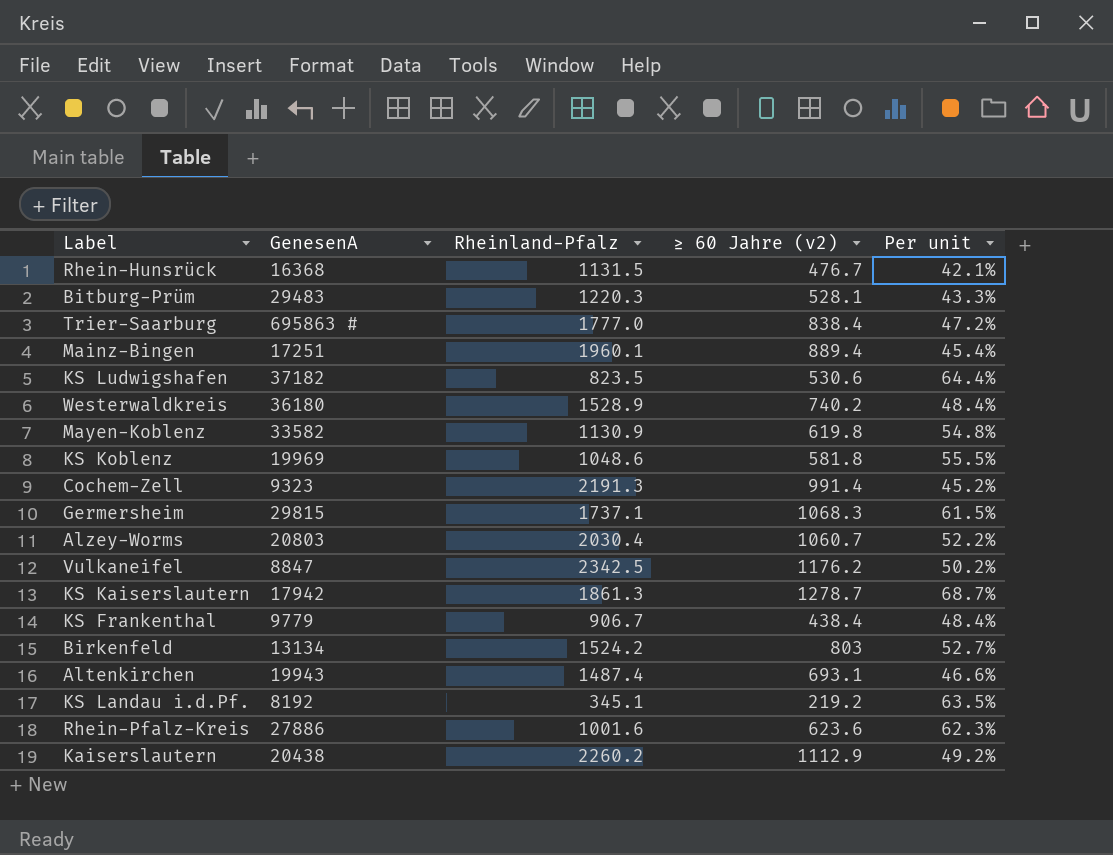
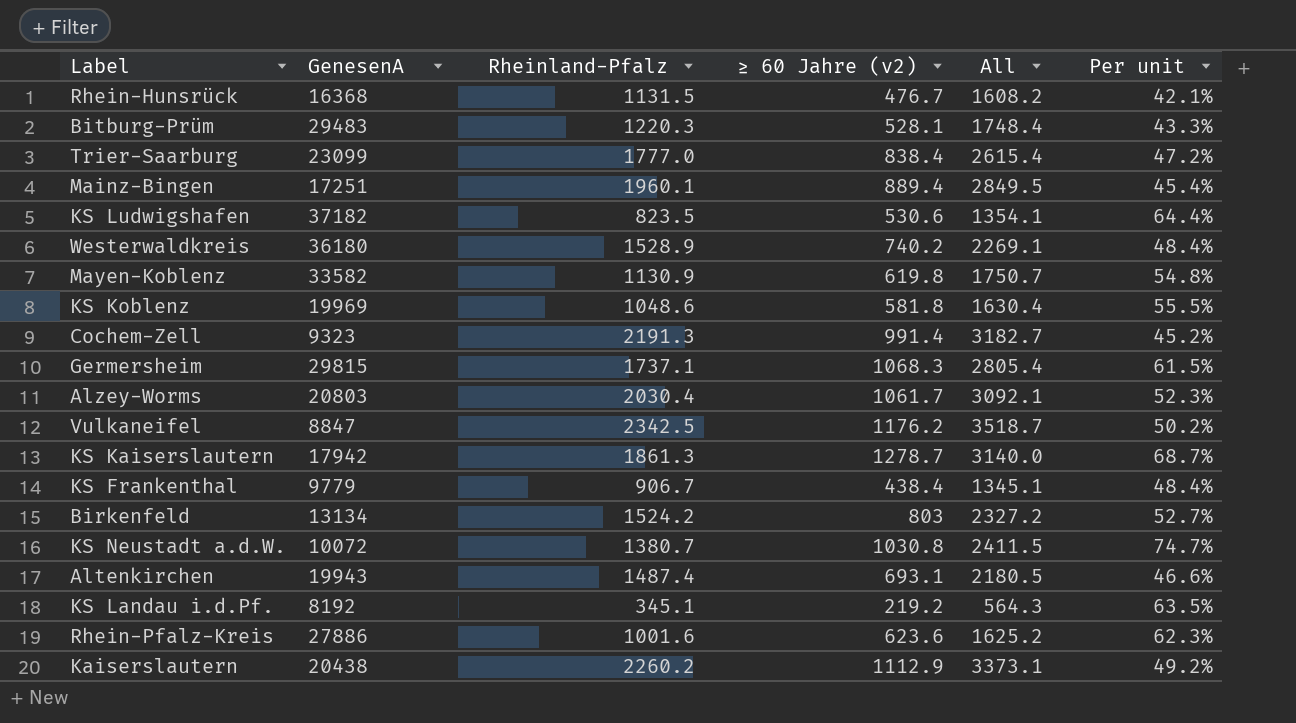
column All | formula: none -> [Rheinland-Pfalz] + [≥ 60 Jahre (v2)]
Trier-Saarburg | GenesenA: 695863 # -> 23099
Alzey-Worms | ≥ 60 Jahre (v2): 1060.7 -> 1061.7
Alzey-Worms | Per unit: 52.2% -> 52.3%
row KS Neustadt a.d.W.: none -> 10072 | 1380.7 | 1030.8 | 2411.5 | 74.7%

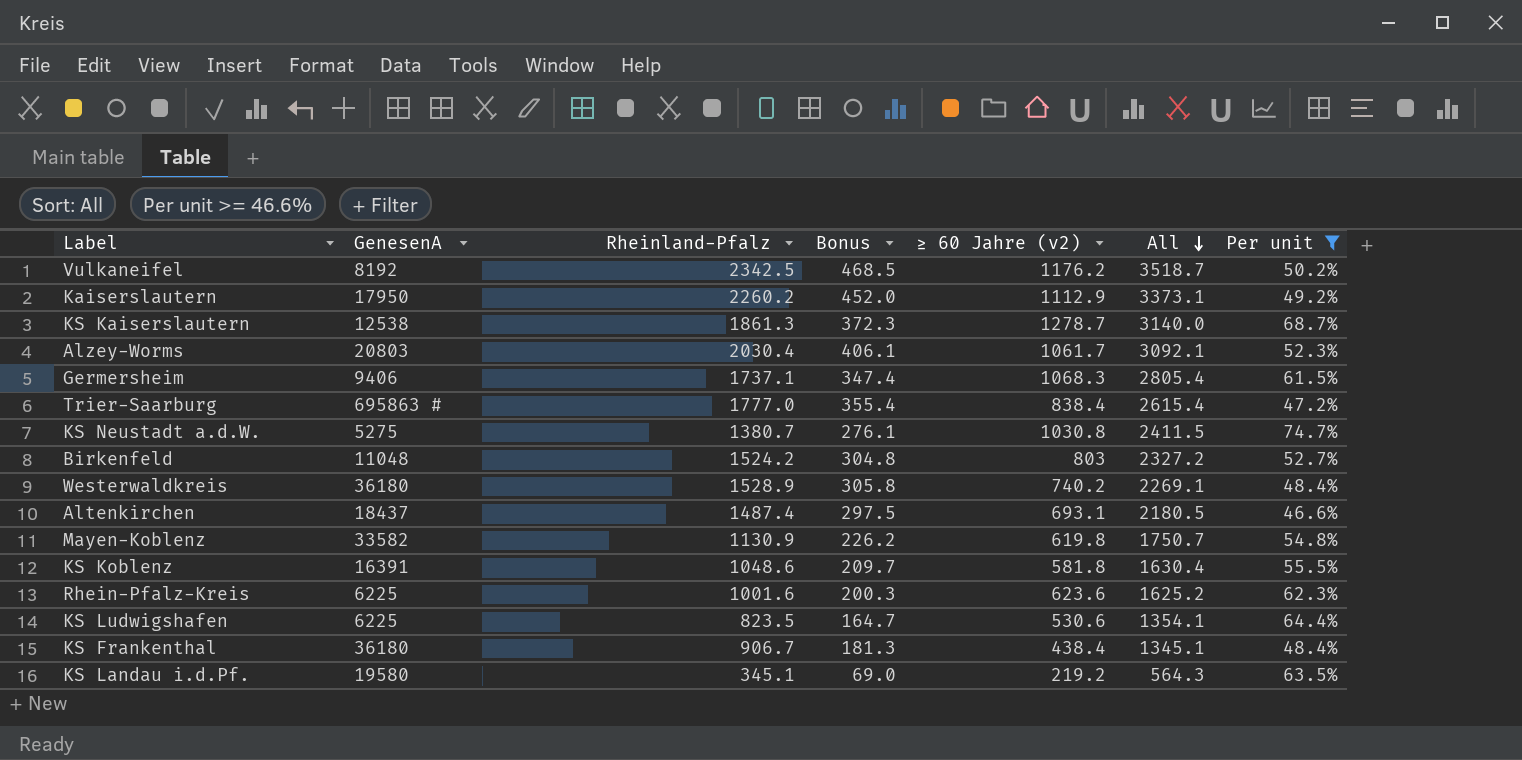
filter: none -> Per unit >= 46.6%
row order: none -> All descending
column Bonus | formula: none -> [Rheinland-Pfalz] * 0.2
Vulkaneifel | GenesenA: 8847 -> 8192
Kaiserslautern | GenesenA: 20438 -> 17950
KS Kaiserslautern | GenesenA: 17942 -> 12538
Germersheim | GenesenA: 29815 -> 9406
Trier-Saarburg | GenesenA: 23099 -> 695863 #
KS Neustadt a.d.W. | GenesenA: 10072 -> 5275
Birkenfeld | GenesenA: 13134 -> 11048
Altenkirchen | GenesenA: 19943 -> 18437
KS Koblenz | GenesenA: 19969 -> 16391
Rhein-Pfalz-Kreis | GenesenA: 27886 -> 6225
KS Ludwigshafen | GenesenA: 37182 -> 6225
KS Frankenthal | GenesenA: 9779 -> 36180
KS Landau i.d.Pf. | GenesenA: 8192 -> 19580

